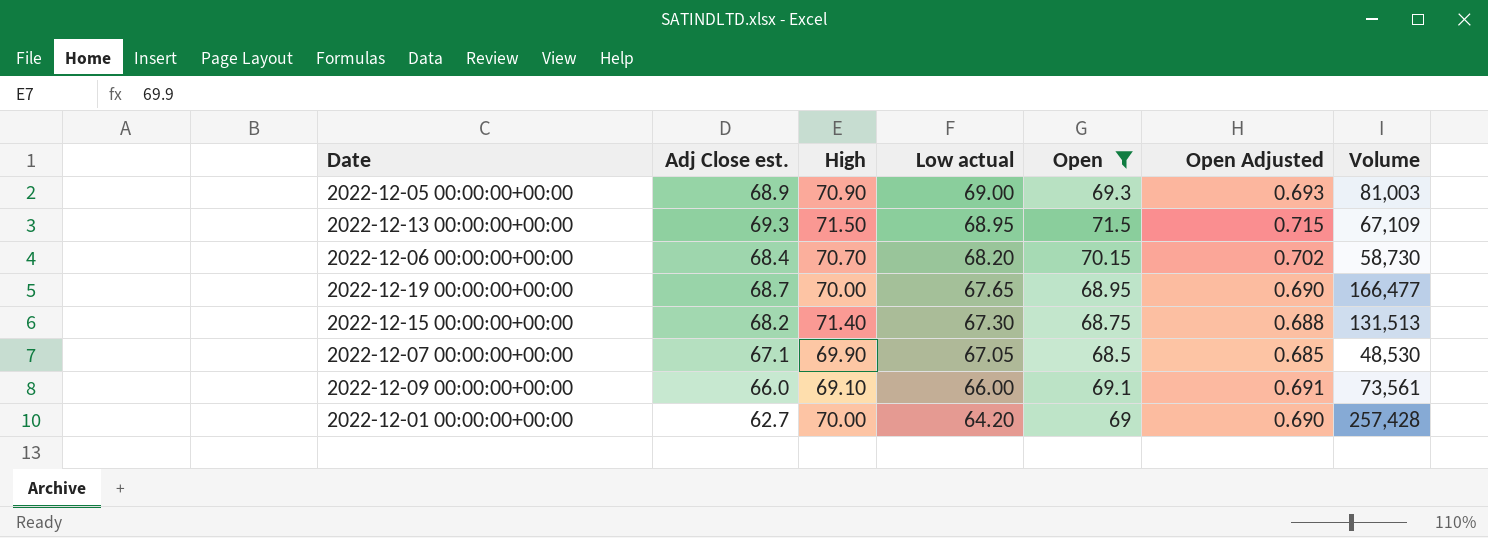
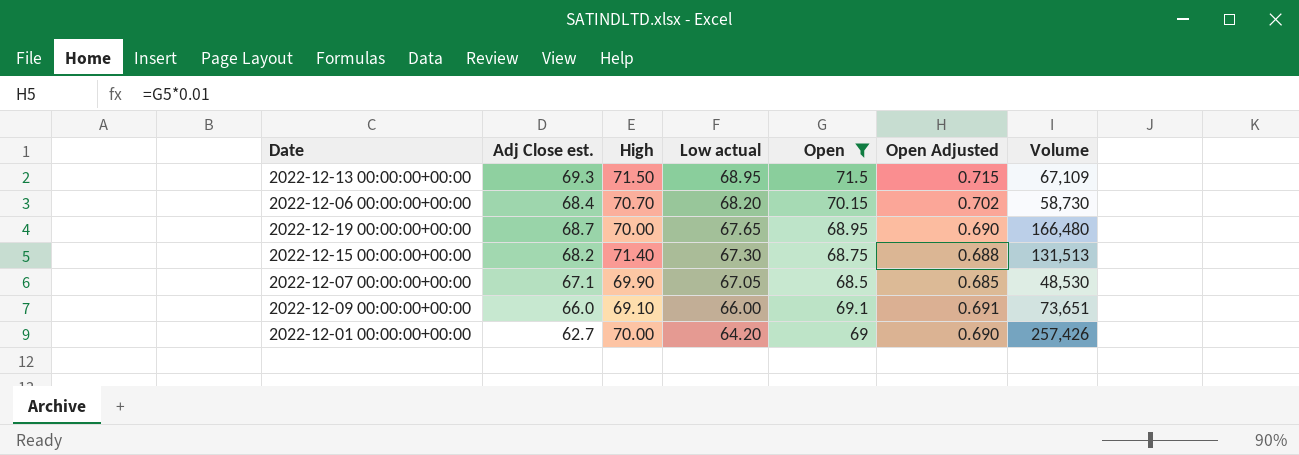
row 2022-12-05 00:00:00+00:00: 68.9 | 70.90 | 69.00 | 69.3 | 0.693 | 81,003 -> none
2022-12-19 00:00:00+00:00 | Volume: 166,477 -> 166,480
2022-12-09 00:00:00+00:00 | Volume: 73,561 -> 73,651
2022-12-01 00:00:00+00:00 | Volume: 257,428 -> 257,426

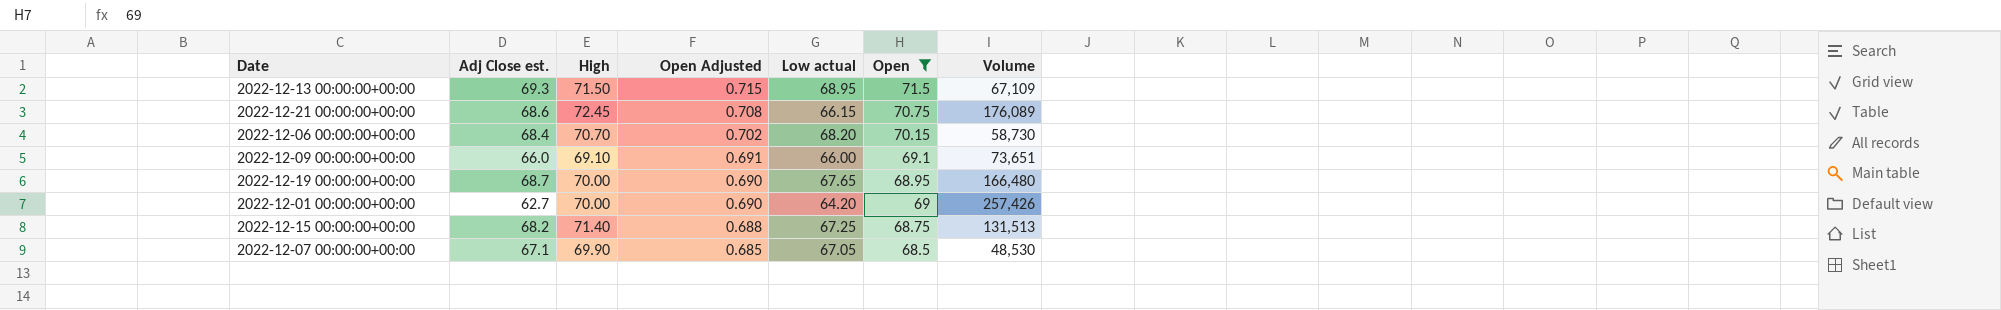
row order: Low actual descending -> Open Adjusted descending
column Open Adjusted | position: 6 -> 4
row 2022-12-21 00:00:00+00:00: none -> 68.6 | 72.45 | 0.708 | 66.15 | 70.75 | 176,089
2022-12-15 00:00:00+00:00 | Low actual: 67.30 -> 67.25

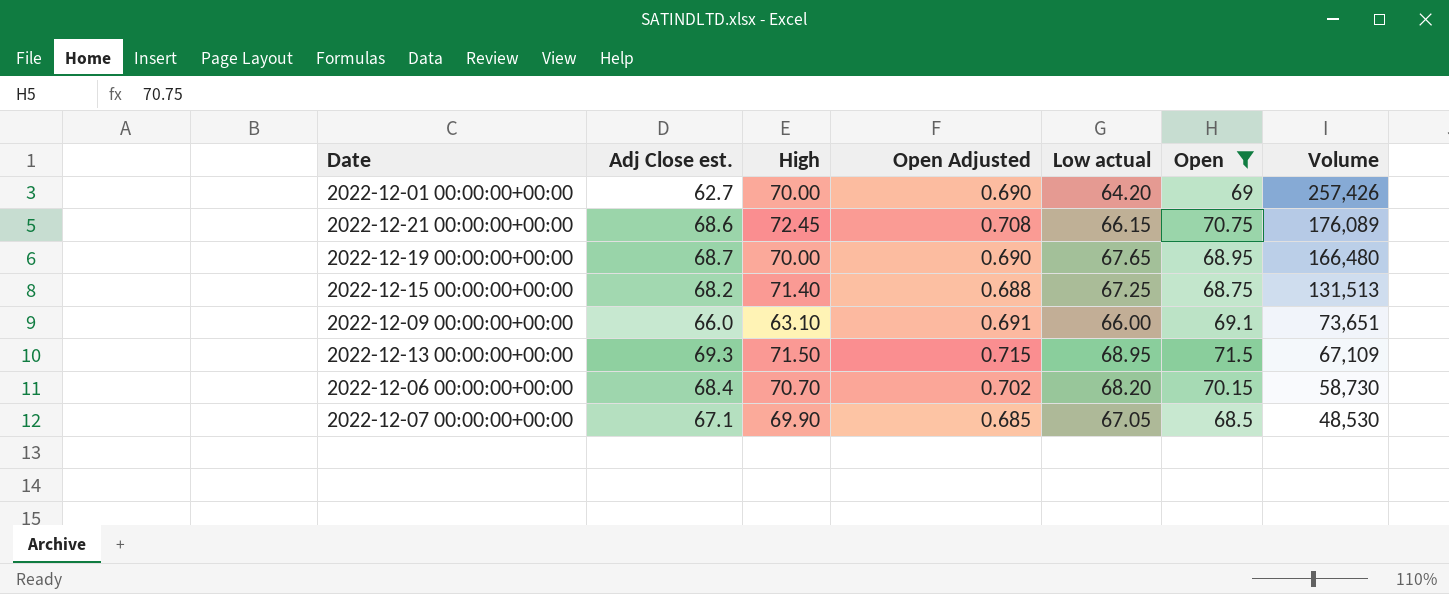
row order: Open Adjusted descending -> Volume descending
2022-12-09 00:00:00+00:00 | High: 69.10 -> 63.10

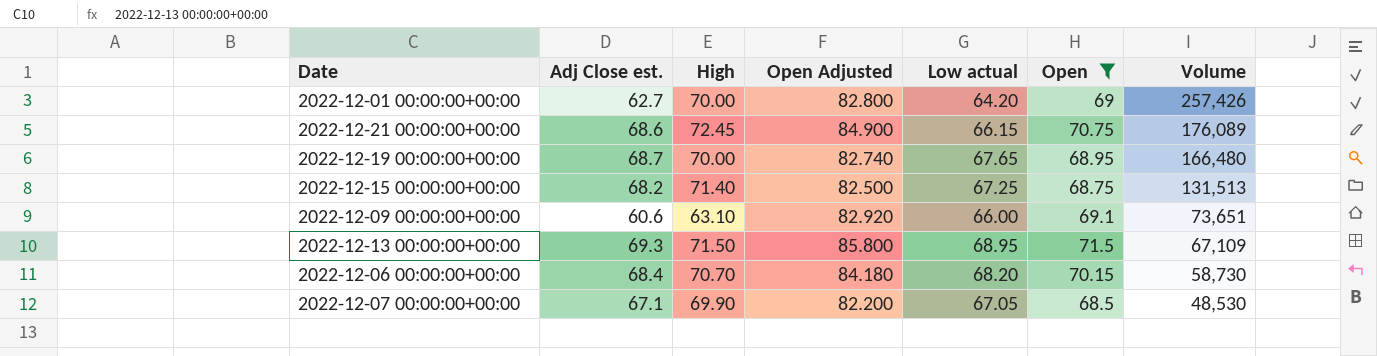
column Open Adjusted | formula: [Open] * 0.01 -> [Open] * 1.2
2022-12-09 00:00:00+00:00 | Adj Close est.: 66.0 -> 60.6

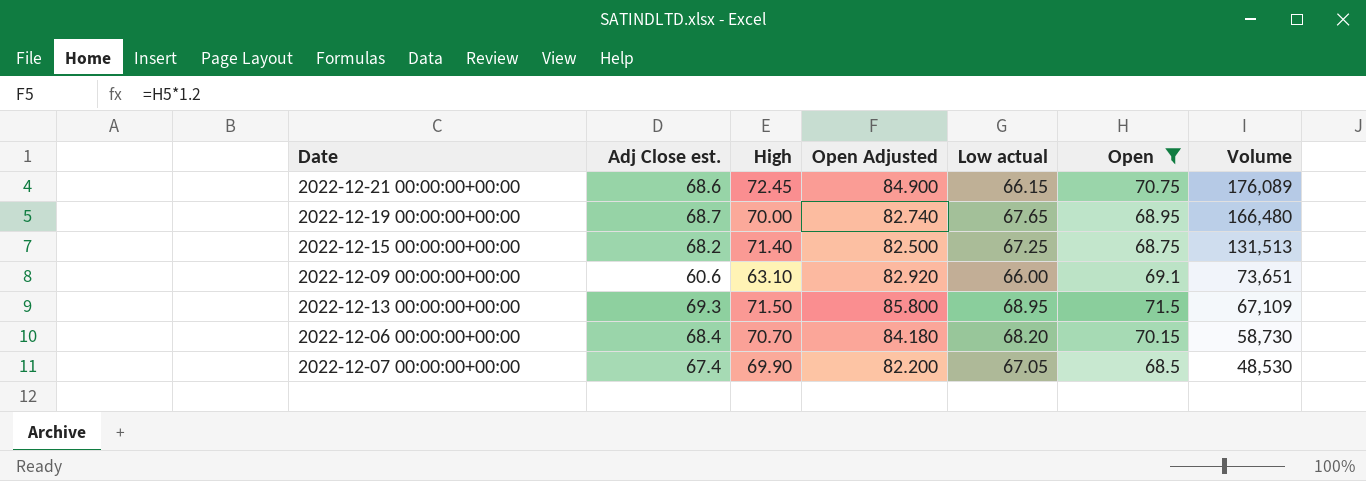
row 2022-12-01 00:00:00+00:00: 62.7 | 70.00 | 82.800 | 64.20 | 69 | 257,426 -> none
2022-12-07 00:00:00+00:00 | Adj Close est.: 67.1 -> 67.4

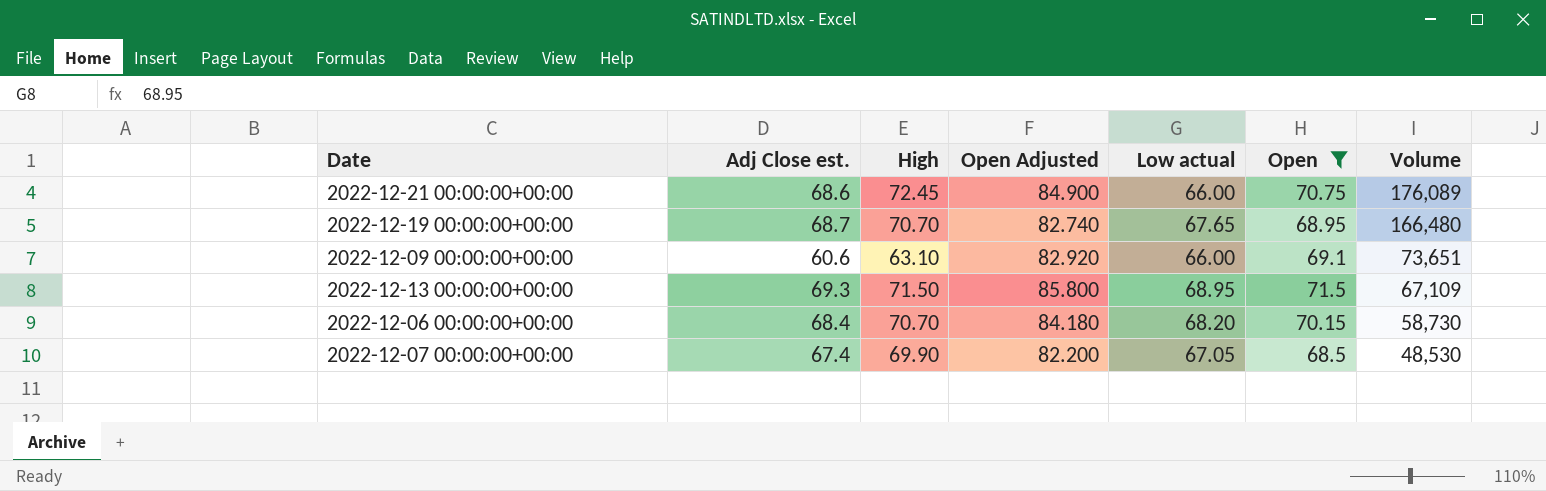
row 2022-12-15 00:00:00+00:00: 68.2 | 71.40 | 82.500 | 67.25 | 68.75 | 131,513 -> none
2022-12-21 00:00:00+00:00 | Low actual: 66.15 -> 66.00
2022-12-19 00:00:00+00:00 | High: 70.00 -> 70.70

